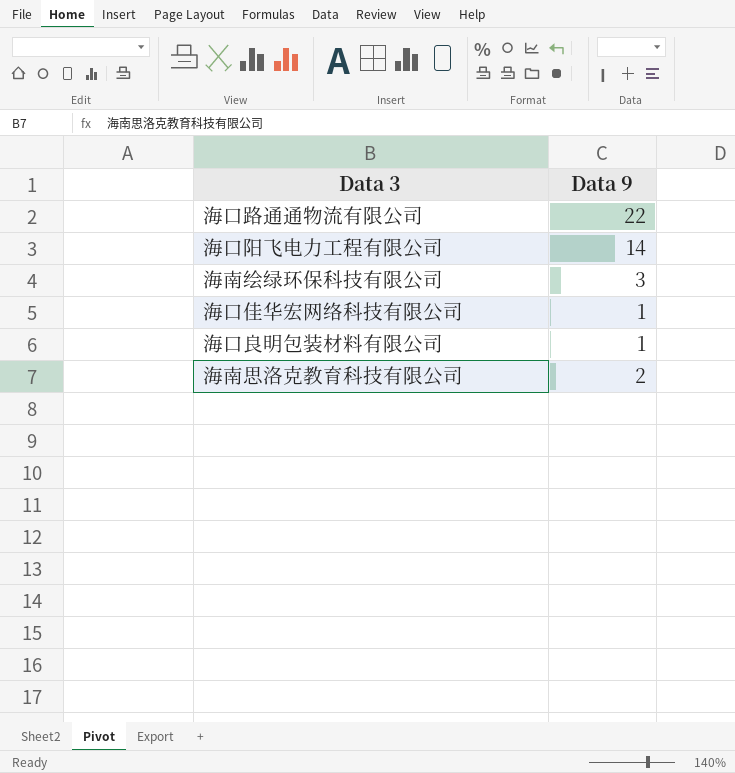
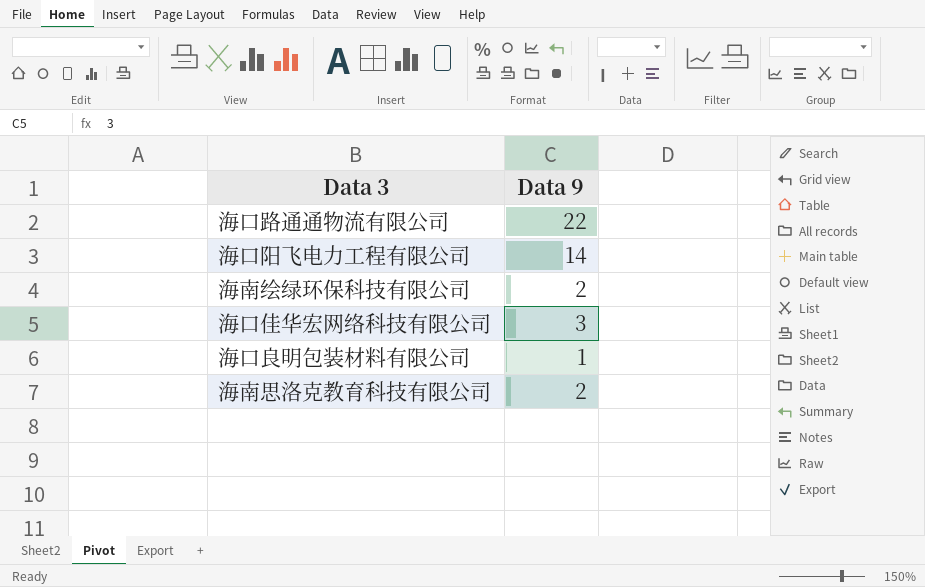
海南绘绿环保科技有限公司 | Data 9: 3 -> 2
海口佳华宏网络科技有限公司 | Data 9: 1 -> 3

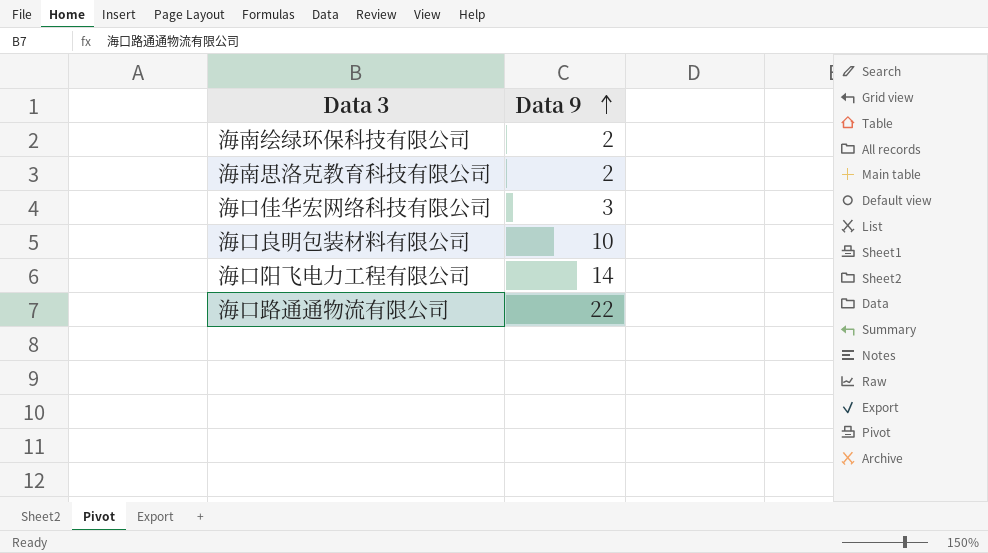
row order: none -> Data 9 ascending
海口良明包装材料有限公司 | Data 9: 1 -> 10

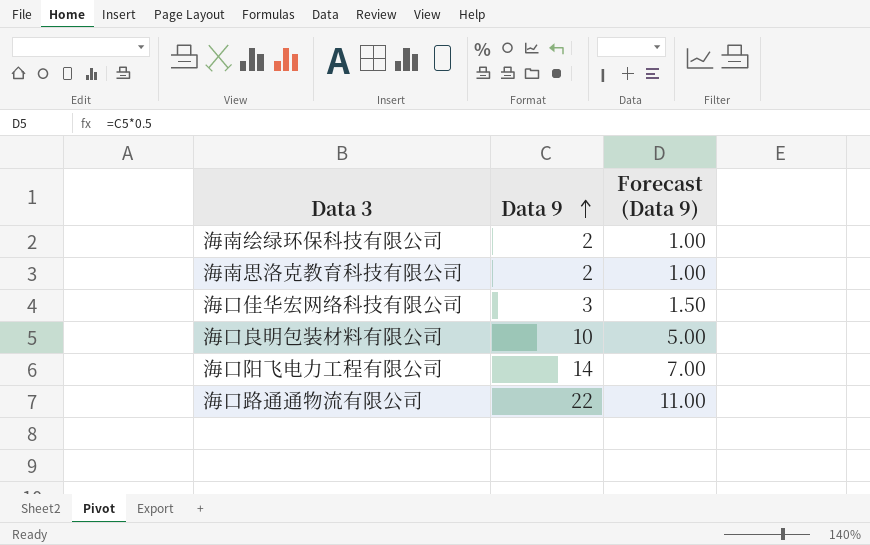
column Forecast (Data 9) | formula: none -> [Data 9] * 0.5

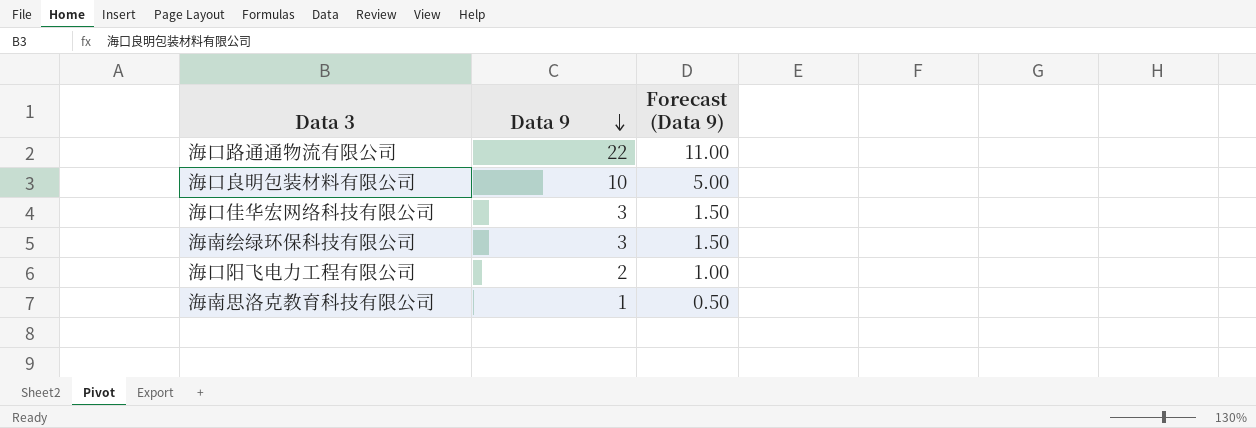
row order: Data 9 ascending -> Data 9 descending
海南绘绿环保科技有限公司 | Data 9: 2 -> 3
海南绘绿环保科技有限公司 | Forecast (Data 9): 1.00 -> 1.50
海口阳飞电力工程有限公司 | Data 9: 14 -> 2
海口阳飞电力工程有限公司 | Forecast (Data 9): 7.00 -> 1.00
海南思洛克教育科技有限公司 | Data 9: 2 -> 1
海南思洛克教育科技有限公司 | Forecast (Data 9): 1.00 -> 0.50

